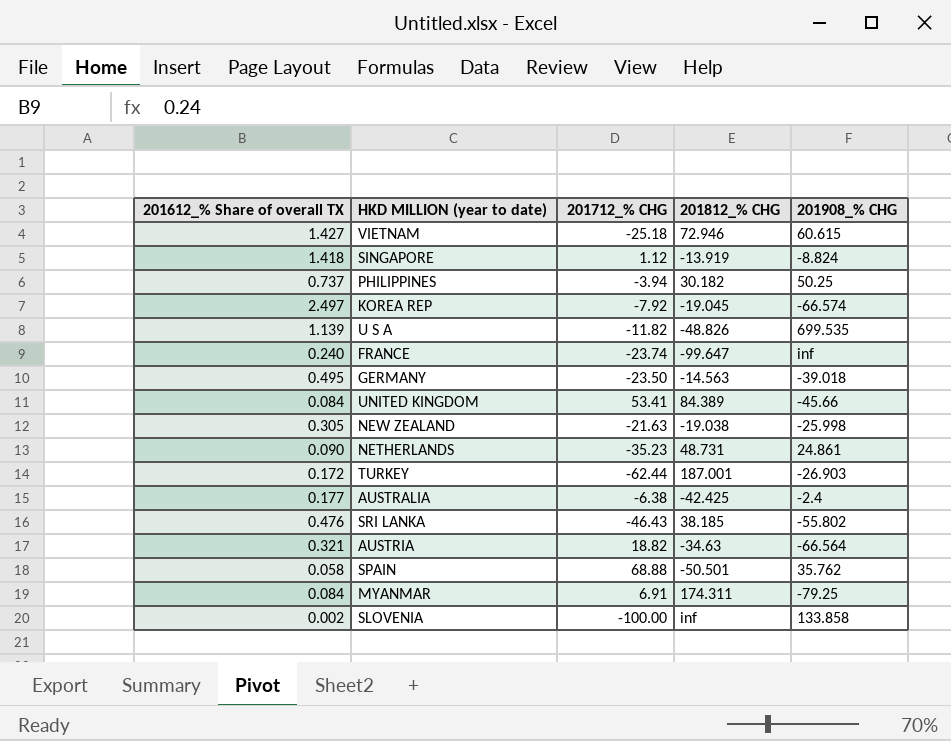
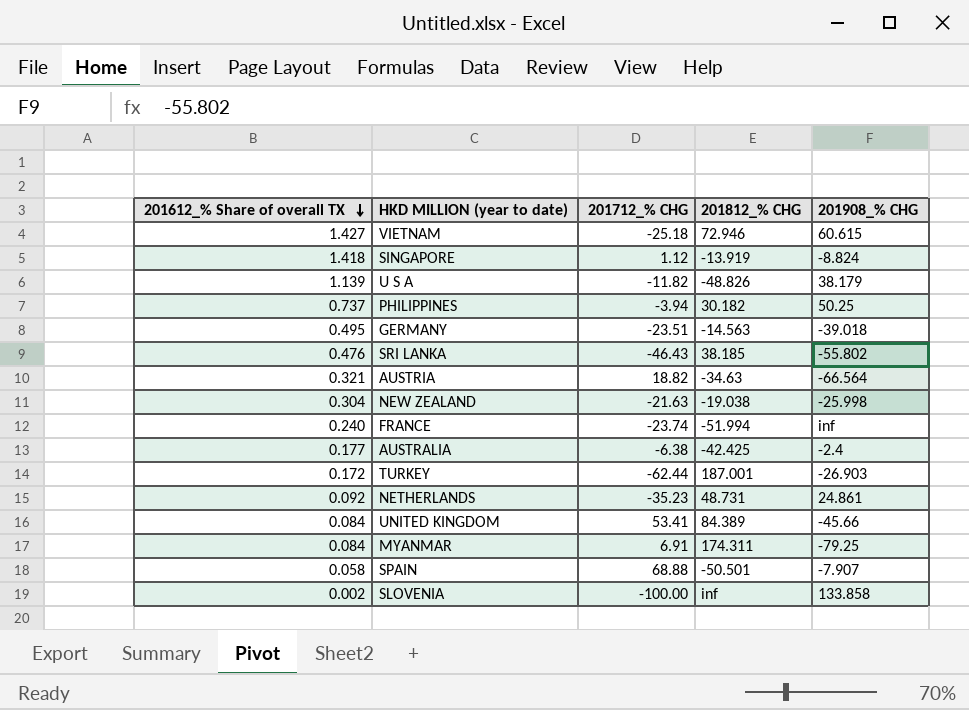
row order: none -> 201612_% Share of overall TX descending
row KOREA REP: 2.497 | -7.92 | -19.045 | -66.574 -> none
U S A | 201908_% CHG: 699.535 -> 38.179
GERMANY | 201712_% CHG: -23.50 -> -23.51
NEW ZEALAND | 201612_% Share of overall TX: 0.305 -> 0.304
FRANCE | 201812_% CHG: -99.647 -> -51.994
NETHERLANDS | 201612_% Share of overall TX: 0.090 -> 0.092
SPAIN | 201908_% CHG: 35.762 -> -7.907

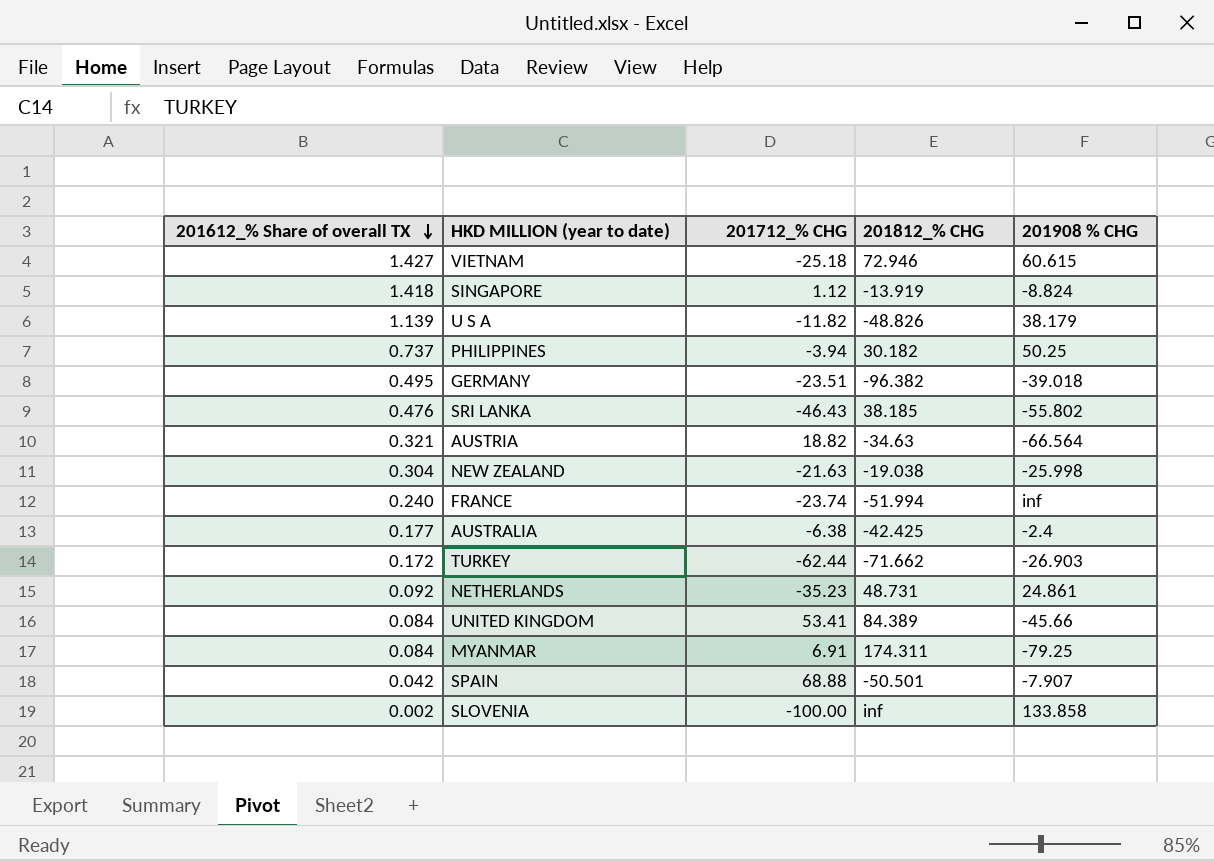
column name: 201908_% CHG -> 201908 % CHG
GERMANY | 201812_% CHG: -14.563 -> -96.382
TURKEY | 201812_% CHG: 187.001 -> -71.662
SPAIN | 201612_% Share of overall TX: 0.058 -> 0.042

